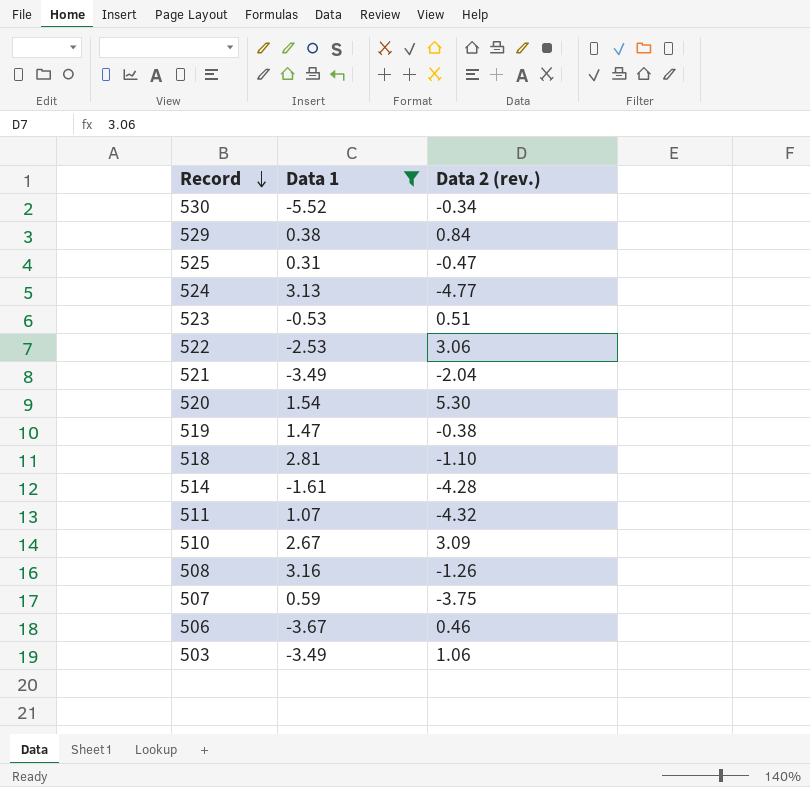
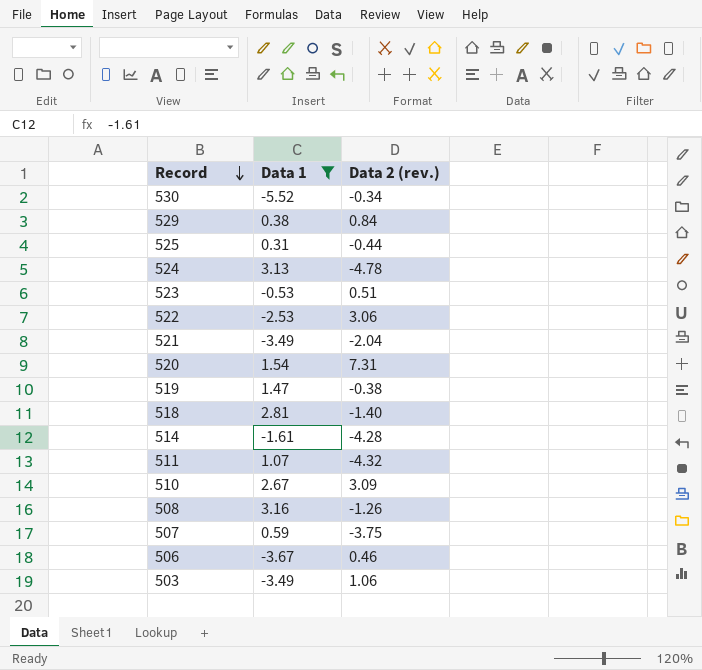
525 | Data 2 (rev.): -0.47 -> -0.44
524 | Data 2 (rev.): -4.77 -> -4.78
520 | Data 2 (rev.): 5.30 -> 7.31
518 | Data 2 (rev.): -1.10 -> -1.40

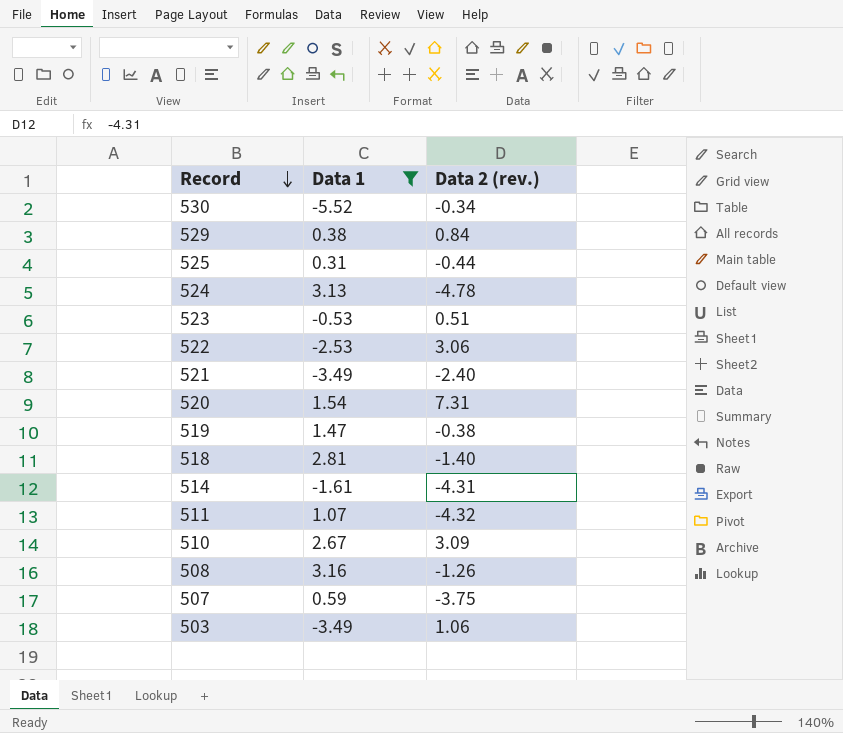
row 506: -3.67 | 0.46 -> none
521 | Data 2 (rev.): -2.04 -> -2.40
514 | Data 2 (rev.): -4.28 -> -4.31

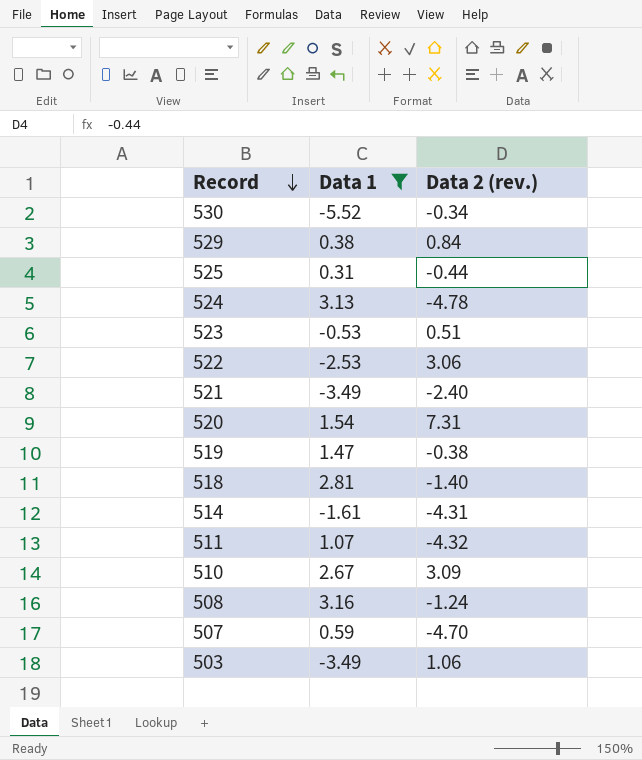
508 | Data 2 (rev.): -1.26 -> -1.24
507 | Data 2 (rev.): -3.75 -> -4.70

